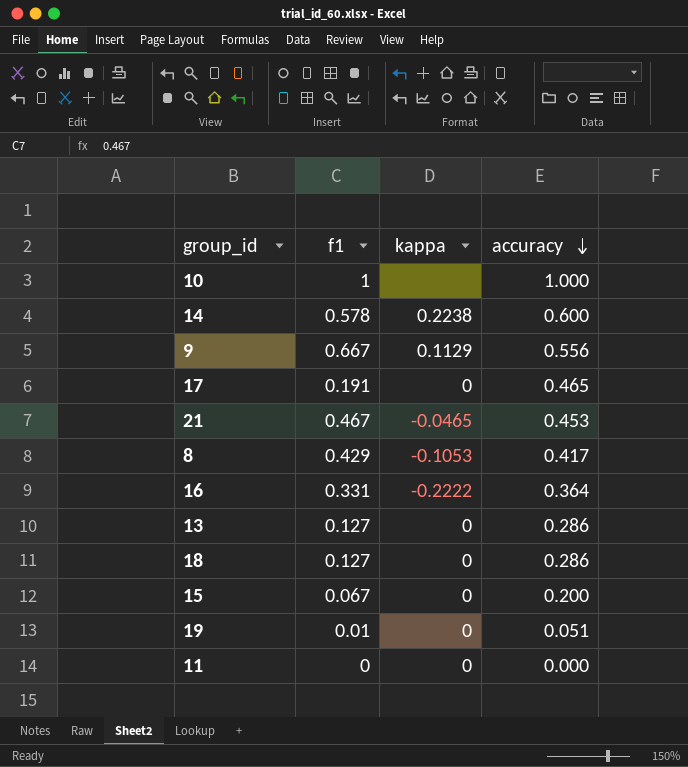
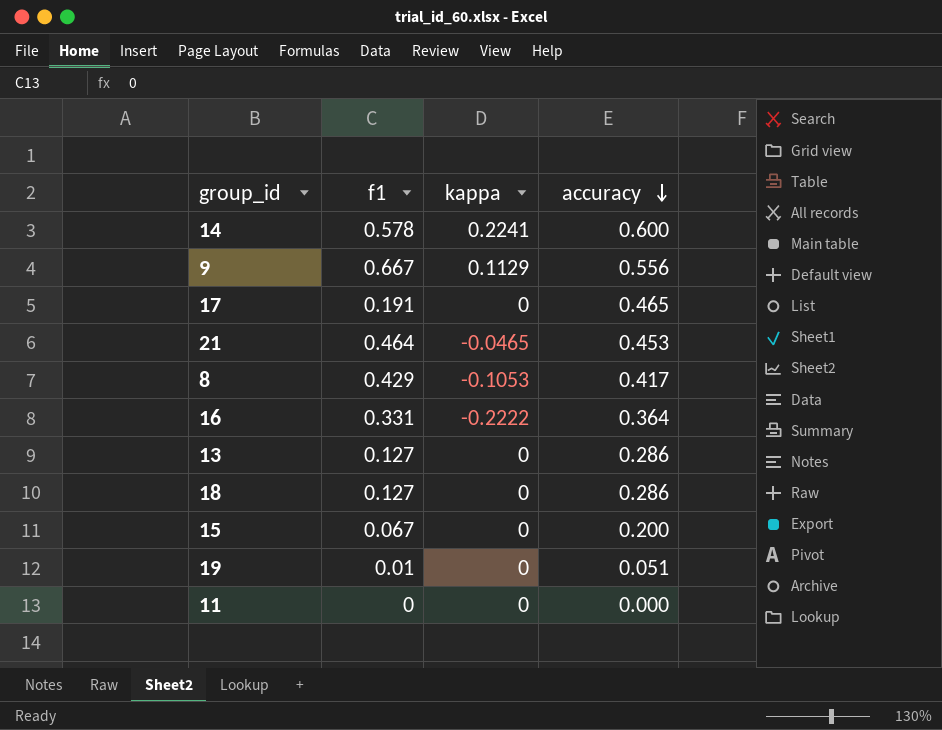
row 10: 1 | none | 1.000 -> none
14 | kappa: 0.2238 -> 0.2241
21 | f1: 0.467 -> 0.464

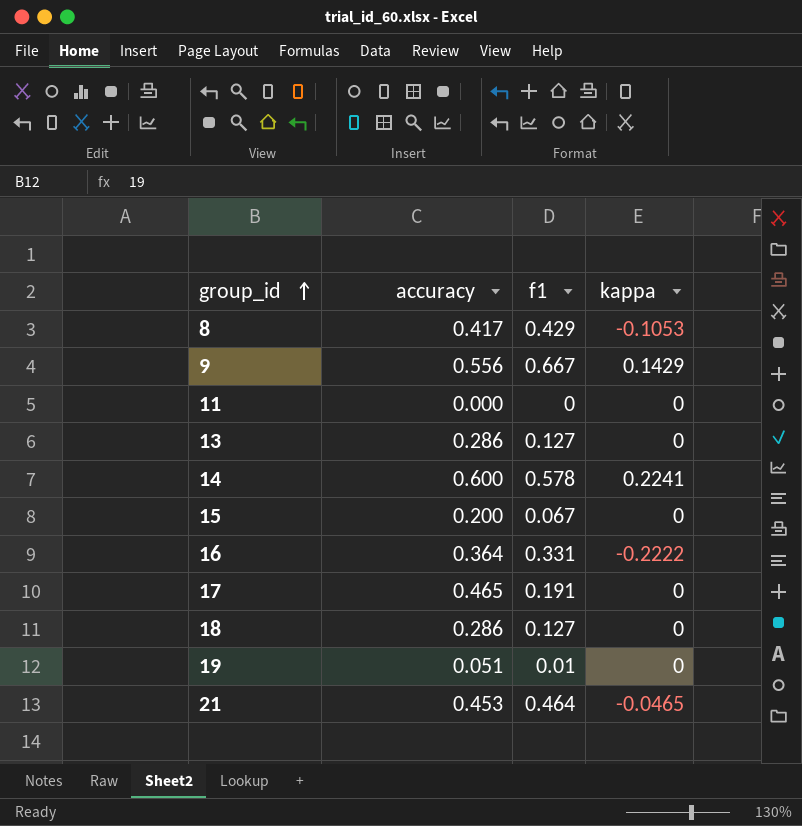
row order: accuracy descending -> group_id ascending
column accuracy | position: 4 -> 2
9 | kappa: 0.1129 -> 0.1429

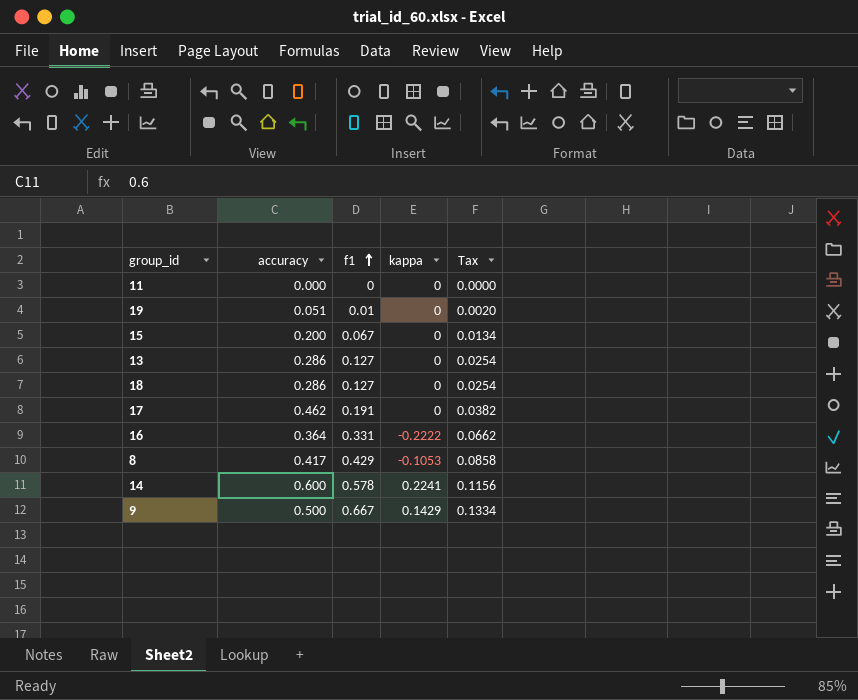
row order: group_id ascending -> f1 ascending
column Tax | formula: none -> [f1] * 0.2
row 21: 0.453 | 0.464 | -0.0465 -> none
17 | accuracy: 0.465 -> 0.462
9 | accuracy: 0.556 -> 0.500

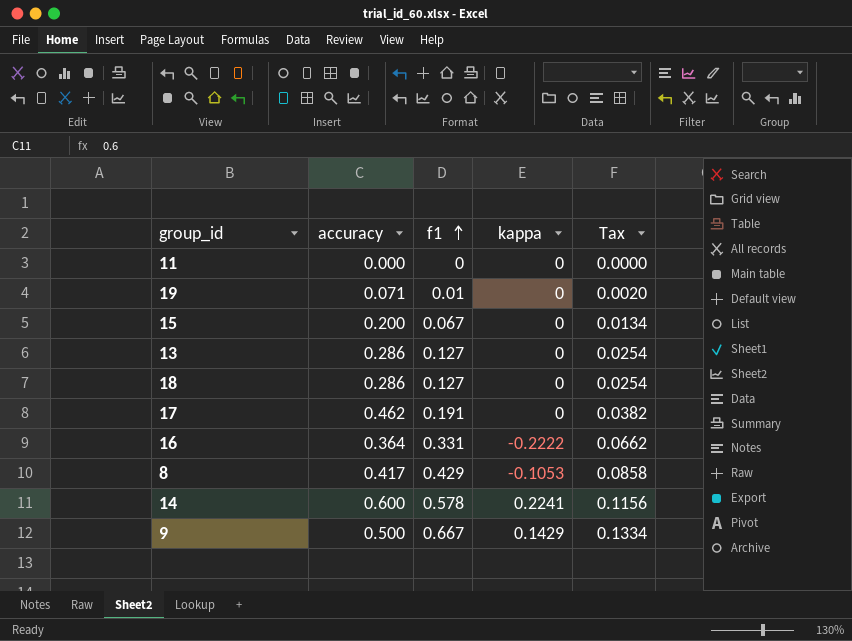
19 | accuracy: 0.051 -> 0.071

